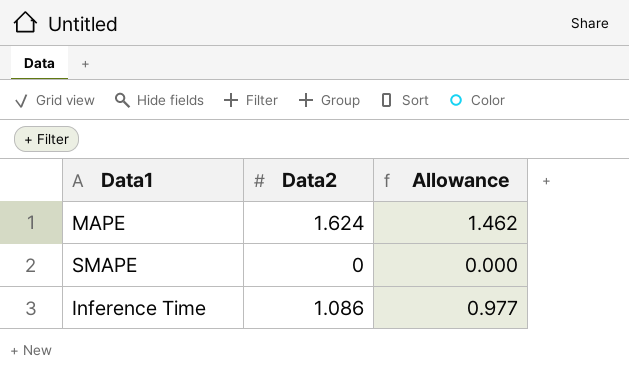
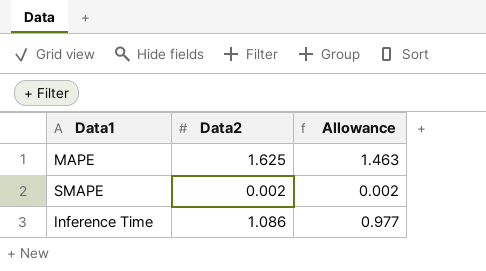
MAPE | Data2: 1.624 -> 1.625
MAPE | Allowance: 1.462 -> 1.463
SMAPE | Data2: 0 -> 0.002
SMAPE | Allowance: 0.000 -> 0.002

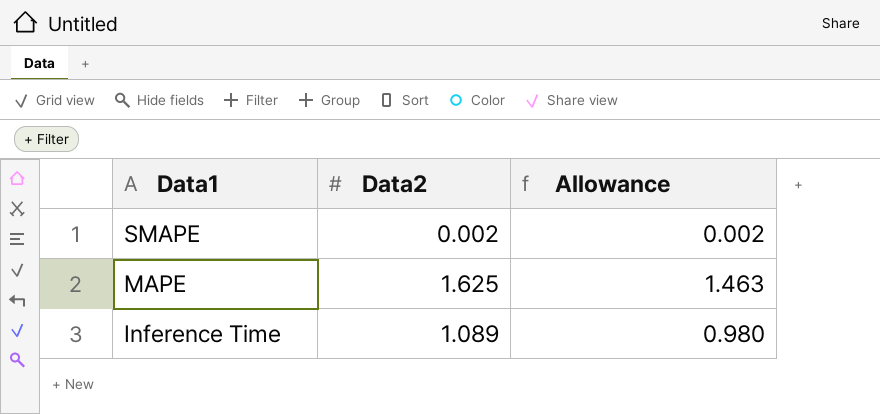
row order: none -> Data1 descending
Inference Time | Data2: 1.086 -> 1.089
Inference Time | Allowance: 0.977 -> 0.980

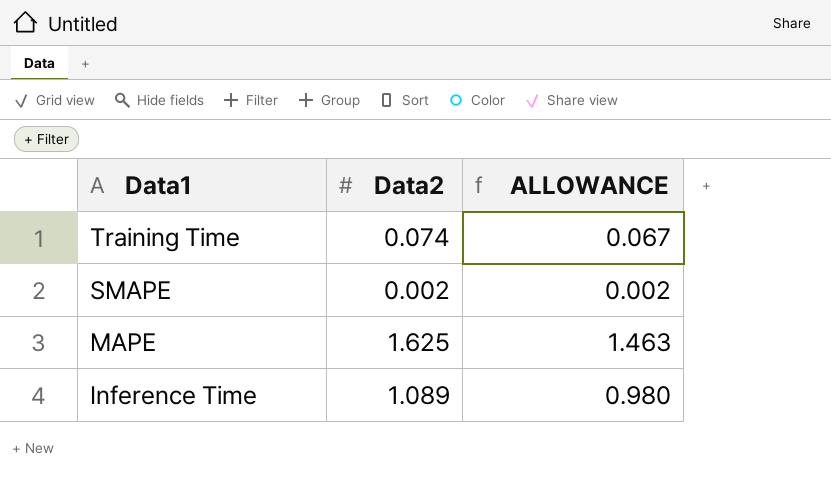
column name: Allowance -> ALLOWANCE
row Training Time: none -> 0.074 | 0.067

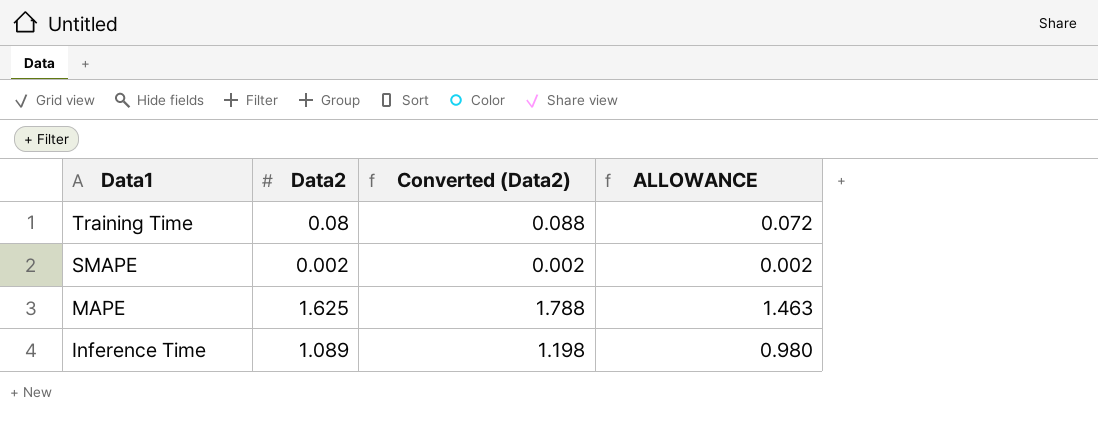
column Converted (Data2) | formula: none -> [Data2] * 1.1
Training Time | Data2: 0.074 -> 0.08
Training Time | ALLOWANCE: 0.067 -> 0.072

